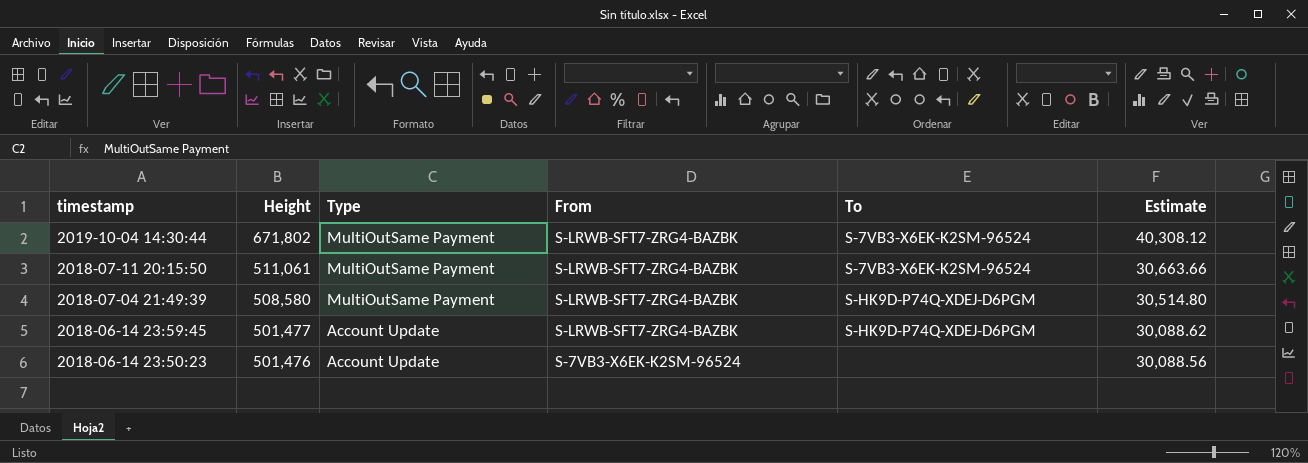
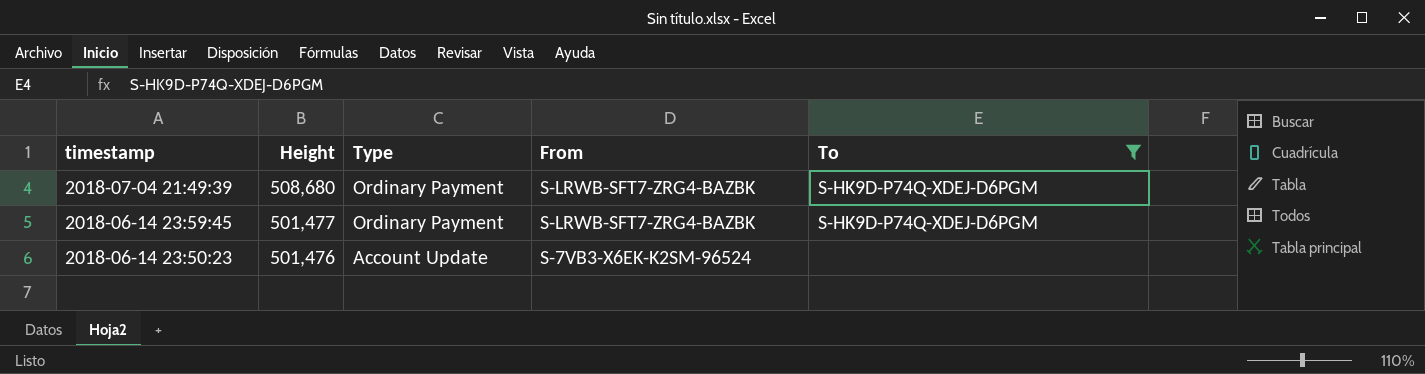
filter: none -> To != S-7VB3-X6EK-K2SM-96524
column Estimate | formula: [Height] * 0.06 -> none
2018-07-04 21:49:39 | Height: 508,580 -> 508,680
2018-07-04 21:49:39 | Type: MultiOutSame Payment -> Ordinary Payment
2018-06-14 23:59:45 | Type: Account Update -> Ordinary Payment

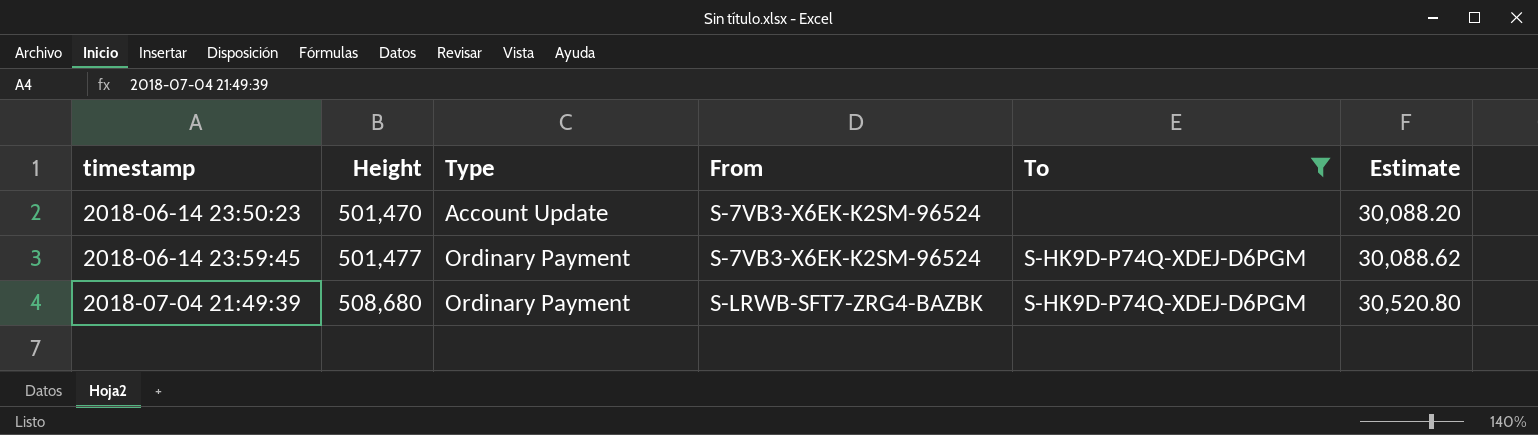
row order: timestamp descending -> timestamp ascending
column Estimate | formula: none -> [Height] * 0.06
2018-06-14 23:50:23 | Height: 501,476 -> 501,470
2018-06-14 23:59:45 | From: S-LRWB-SFT7-ZRG4-BAZBK -> S-7VB3-X6EK-K2SM-96524

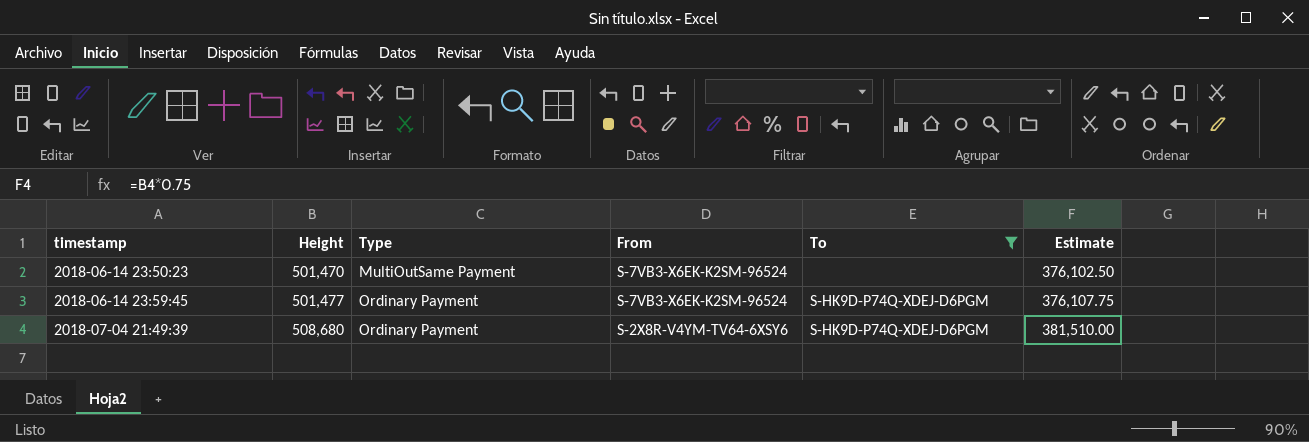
column Estimate | formula: [Height] * 0.06 -> [Height] * 0.75
2018-06-14 23:50:23 | Type: Account Update -> MultiOutSame Payment
2018-07-04 21:49:39 | From: S-LRWB-SFT7-ZRG4-BAZBK -> S-2X8R-V4YM-TV64-6XSY6

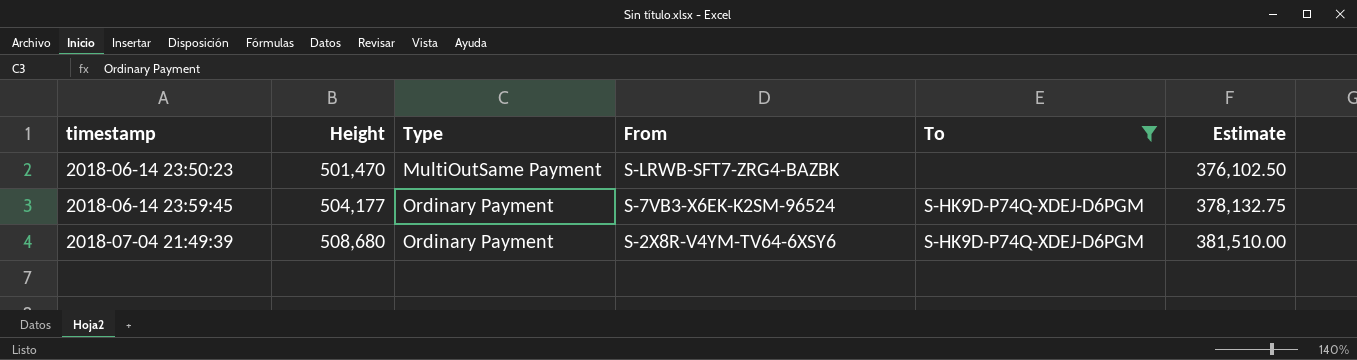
2018-06-14 23:50:23 | From: S-7VB3-X6EK-K2SM-96524 -> S-LRWB-SFT7-ZRG4-BAZBK
2018-06-14 23:59:45 | Height: 501,477 -> 504,177
2018-06-14 23:59:45 | Estimate: 376,107.75 -> 378,132.75

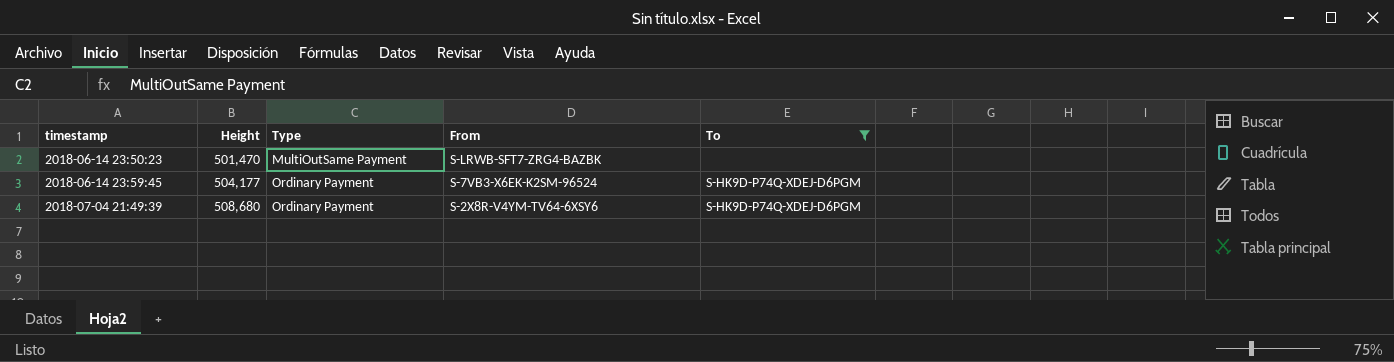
column Estimate | formula: [Height] * 0.75 -> none

